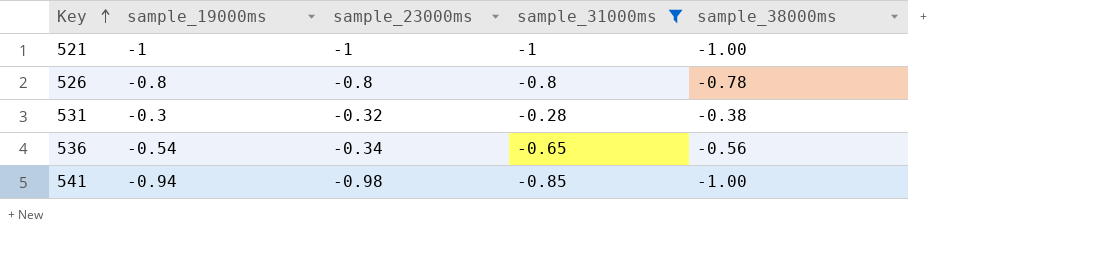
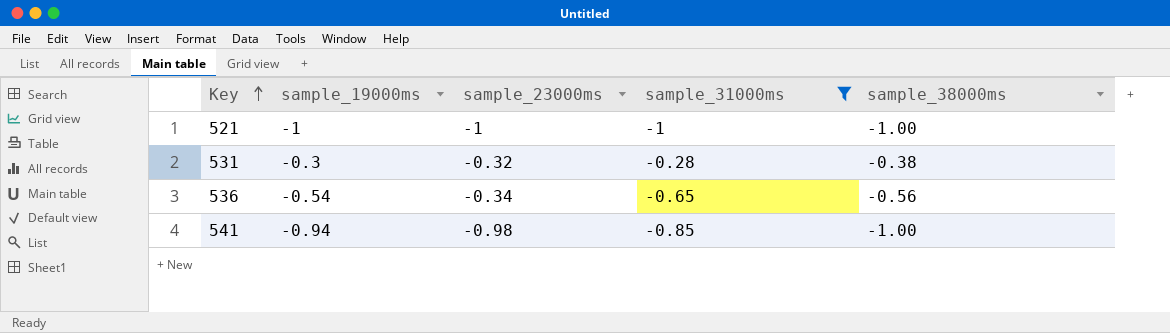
row 526: -0.8 | -0.8 | -0.8 | -0.78 -> none

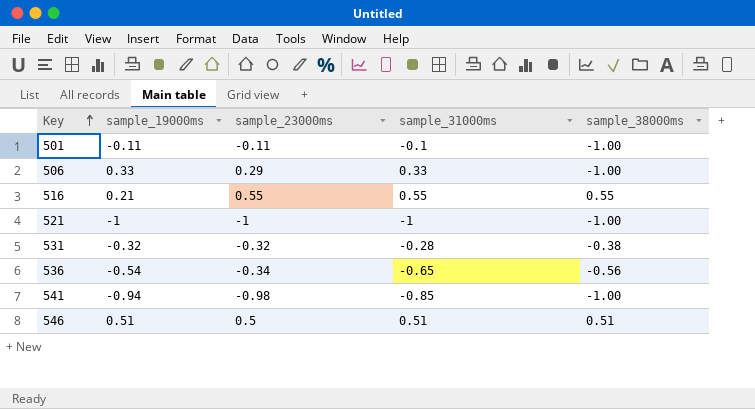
filter: sample_31000ms <= -0.28 -> none
531 | sample_19000ms: -0.3 -> -0.32

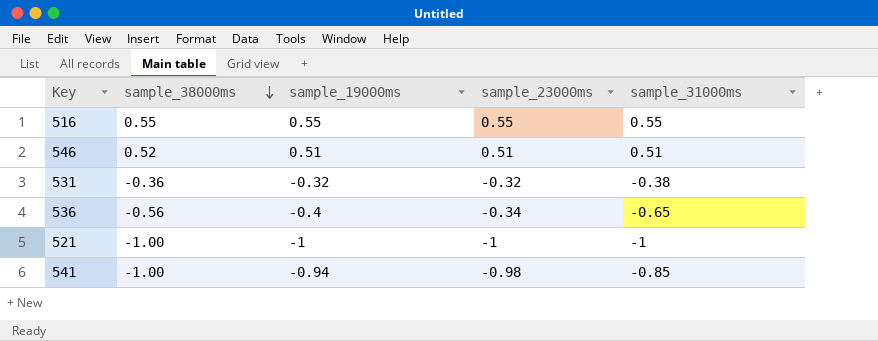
row order: Key ascending -> sample_38000ms descending
column sample_38000ms | position: 5 -> 2
row 501: -0.11 | -0.11 | -0.1 | -1.00 -> none
row 506: 0.33 | 0.29 | 0.33 | -1.00 -> none
516 | sample_19000ms: 0.21 -> 0.55
546 | sample_38000ms: 0.51 -> 0.52
546 | sample_23000ms: 0.5 -> 0.51
531 | sample_38000ms: -0.38 -> -0.36
531 | sample_31000ms: -0.28 -> -0.38
536 | sample_19000ms: -0.54 -> -0.4

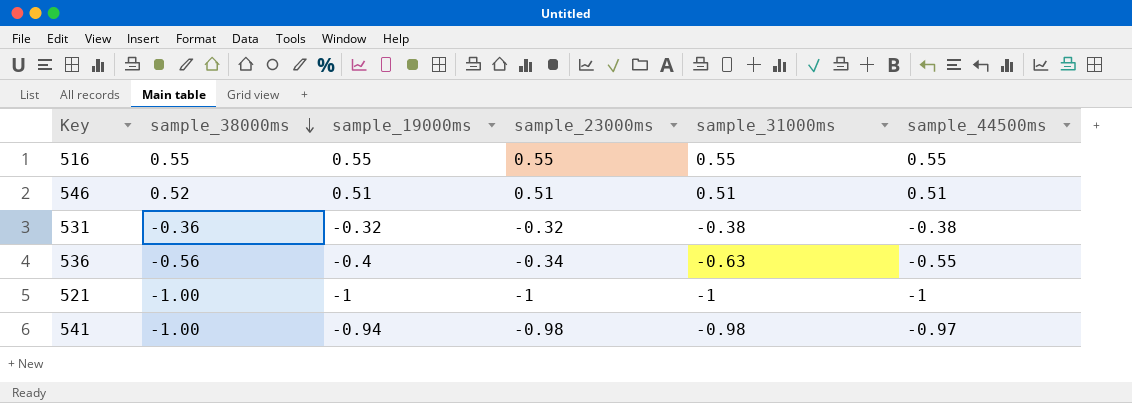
column sample_44500ms | position: none -> 6
536 | sample_31000ms: -0.65 -> -0.63
541 | sample_31000ms: -0.85 -> -0.98

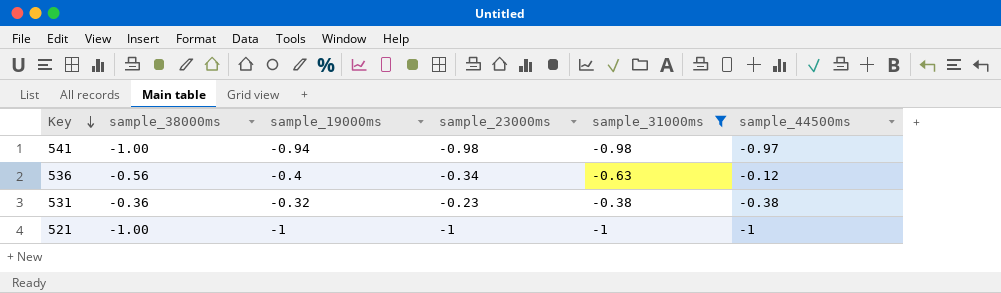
filter: none -> sample_31000ms <= -0.38
row order: sample_38000ms descending -> Key descending
536 | sample_44500ms: -0.55 -> -0.12
531 | sample_23000ms: -0.32 -> -0.23

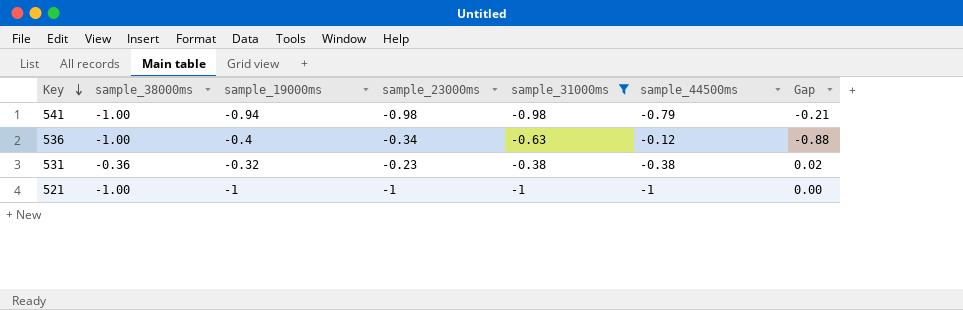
column Gap | formula: none -> [sample_38000ms] - [sample_44500ms]
541 | sample_44500ms: -0.97 -> -0.79
536 | sample_38000ms: -0.56 -> -1.00

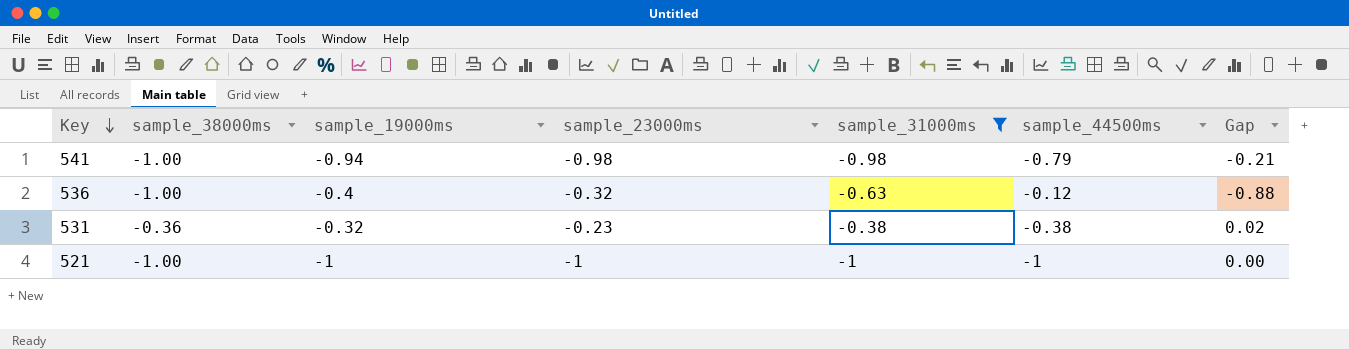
536 | sample_23000ms: -0.34 -> -0.32

